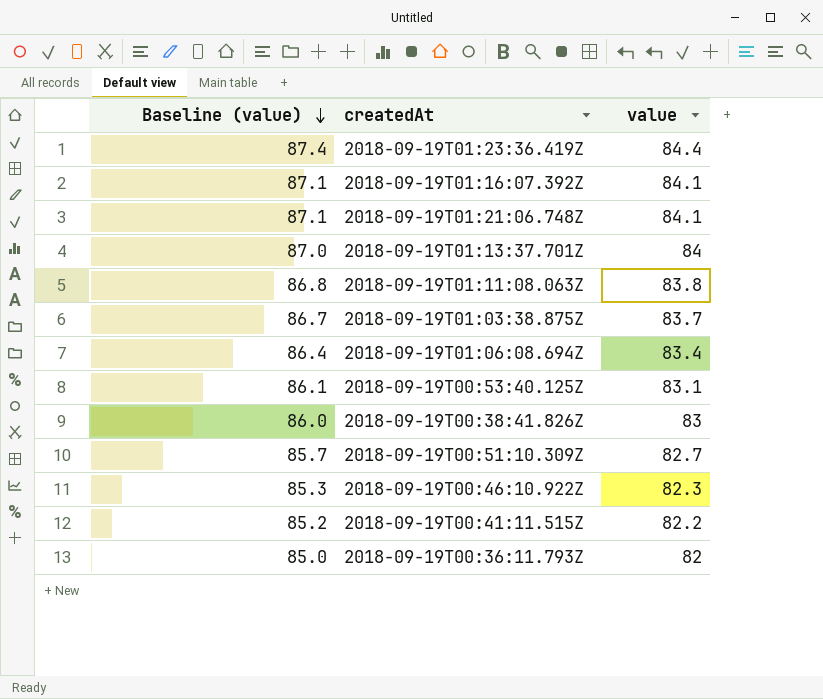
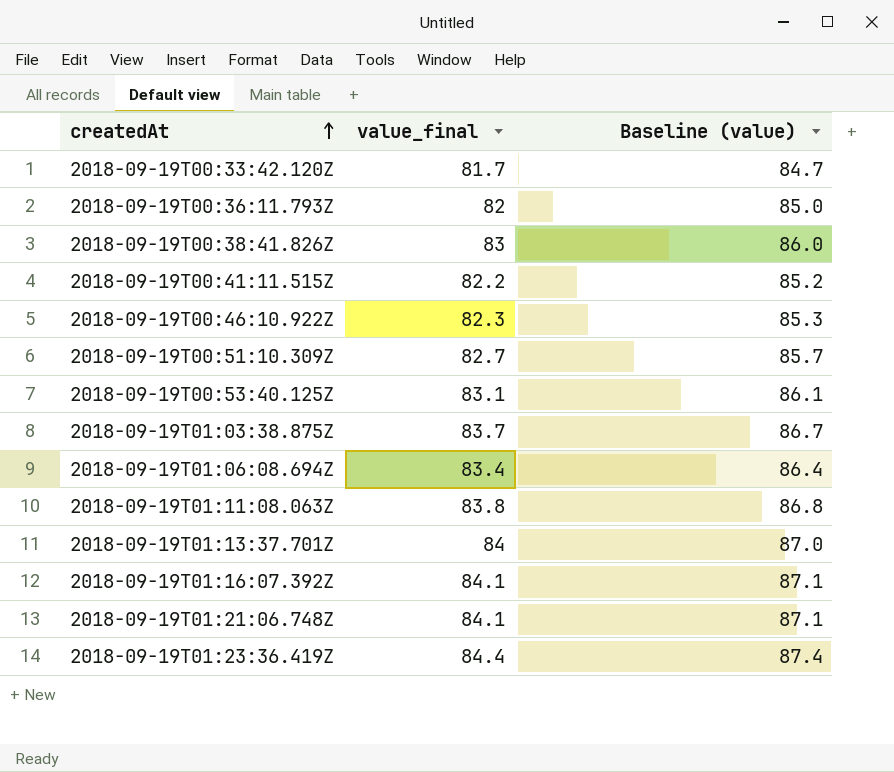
row order: Baseline (value) descending -> createdAt ascending
column name: value -> value_final
column Baseline (value) | position: 1 -> 3
row 2018-09-19T00:33:42.120Z: none -> 81.7 | 84.7

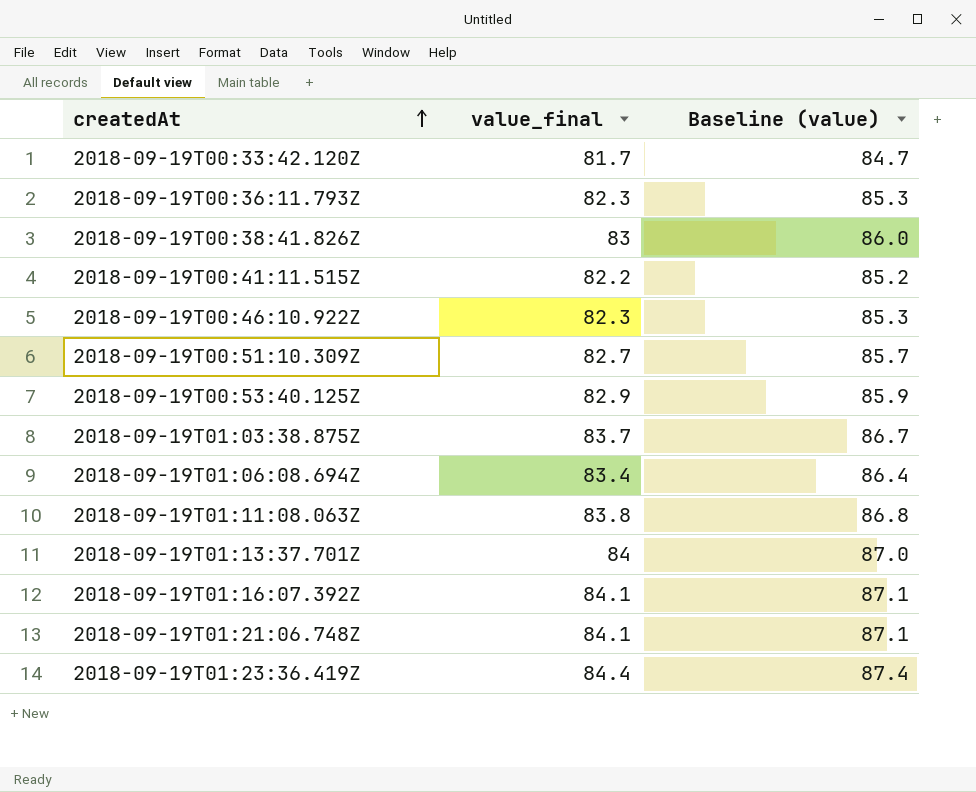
2018-09-19T00:36:11.793Z | value_final: 82 -> 82.3
2018-09-19T00:36:11.793Z | Baseline (value): 85.0 -> 85.3
2018-09-19T00:53:40.125Z | value_final: 83.1 -> 82.9
2018-09-19T00:53:40.125Z | Baseline (value): 86.1 -> 85.9

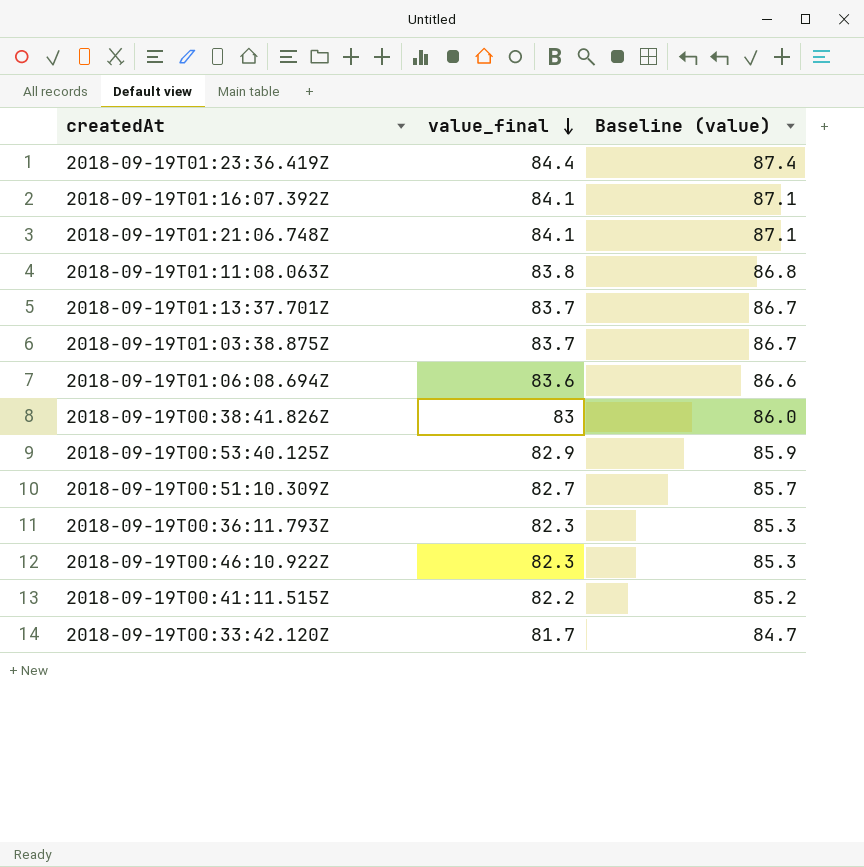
row order: createdAt ascending -> value_final descending
2018-09-19T01:13:37.701Z | value_final: 84 -> 83.7
2018-09-19T01:13:37.701Z | Baseline (value): 87.0 -> 86.7
2018-09-19T01:06:08.694Z | value_final: 83.4 -> 83.6
2018-09-19T01:06:08.694Z | Baseline (value): 86.4 -> 86.6

